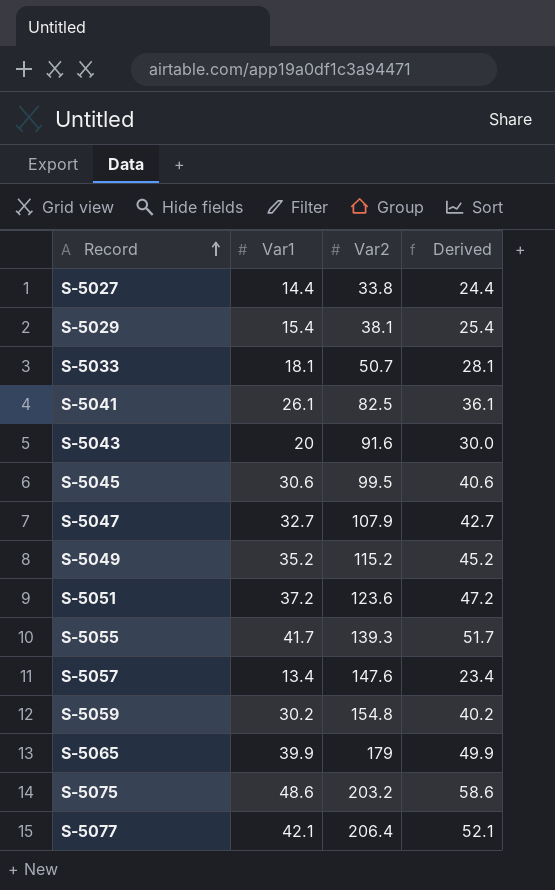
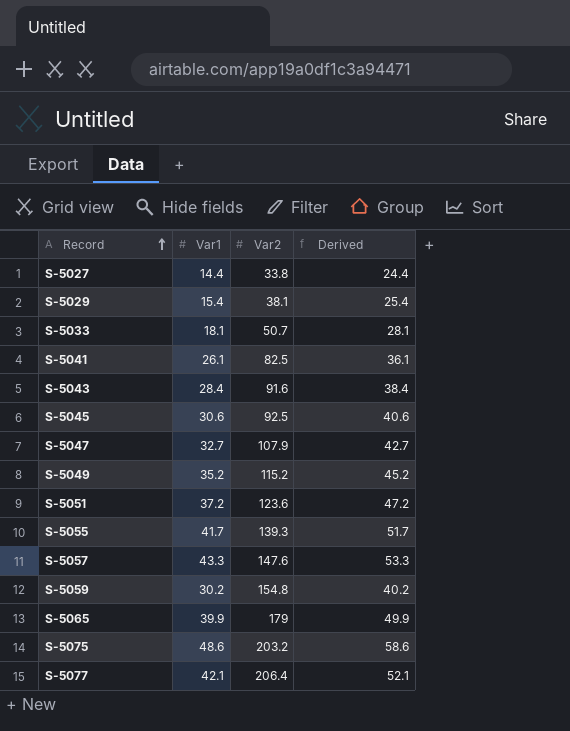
S-5043 | Var1: 20 -> 28.4
S-5043 | Derived: 30.0 -> 38.4
S-5045 | Var2: 99.5 -> 92.5
S-5057 | Var1: 13.4 -> 43.3
S-5057 | Derived: 23.4 -> 53.3

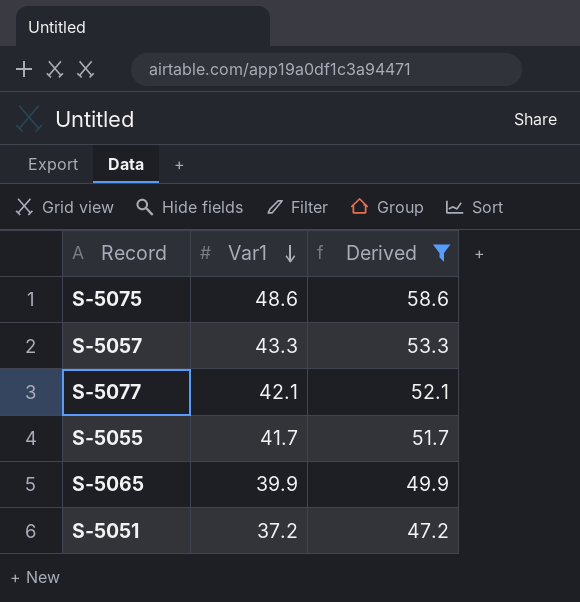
filter: none -> Derived >= 47.2
row order: Record ascending -> Var1 descending
column Var2 | position: 3 -> none

